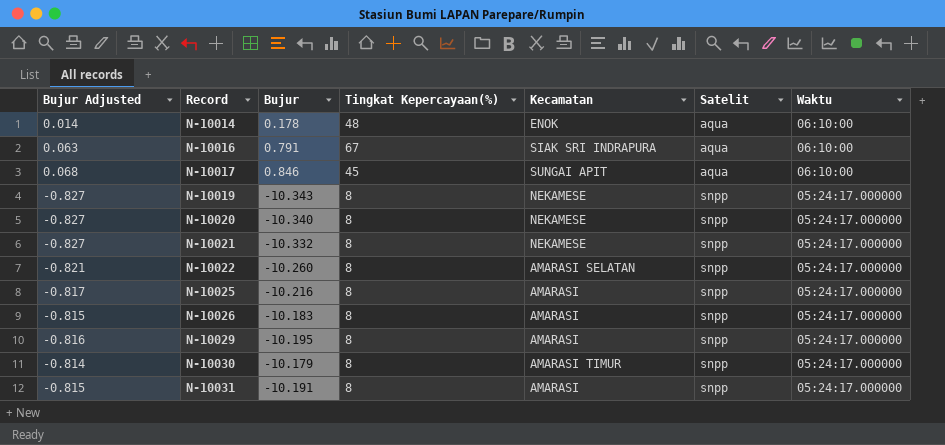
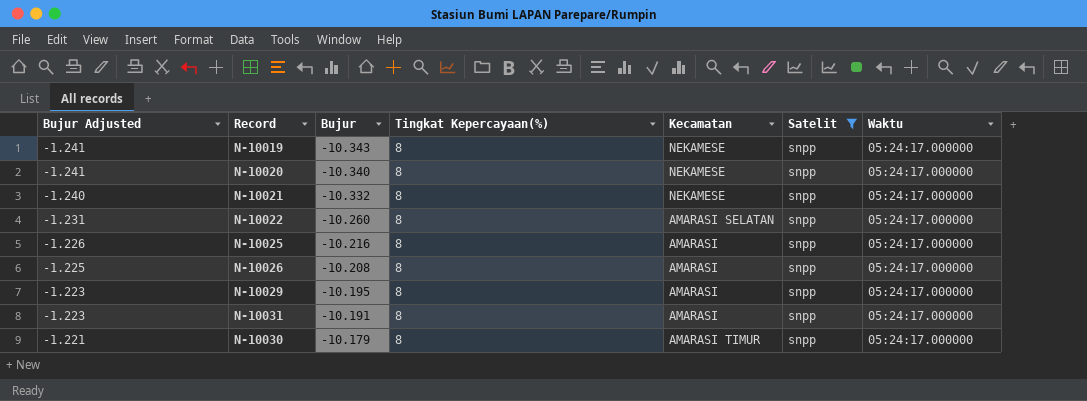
filter: none -> Satelit = snpp
row order: Record ascending -> Bujur Adjusted ascending
column Bujur Adjusted | formula: [Bujur] * 0.08 -> [Bujur] * 0.12
N-10026 | Bujur: -10.183 -> -10.208

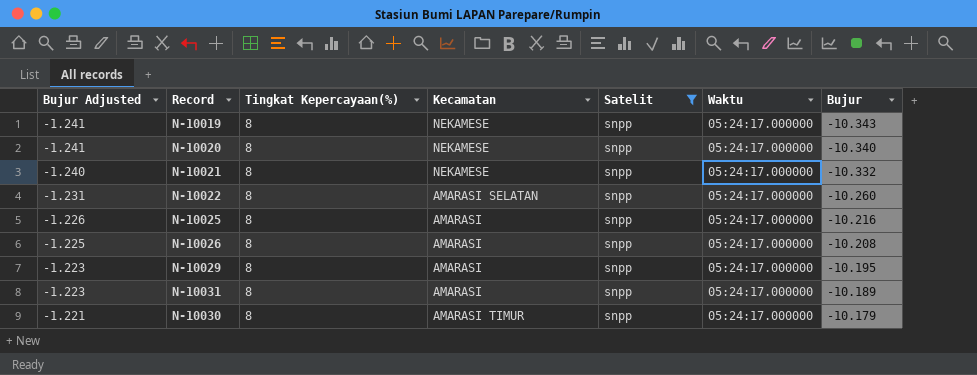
column Bujur | position: 3 -> 7
N-10031 | Bujur: -10.191 -> -10.189

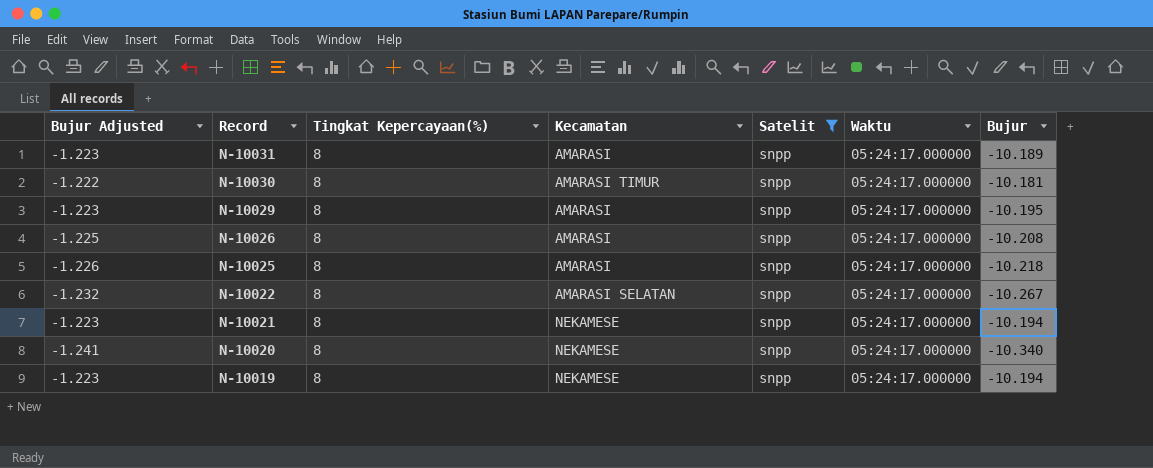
row order: Bujur Adjusted ascending -> Record descending
N-10030 | Bujur Adjusted: -1.221 -> -1.222
N-10030 | Bujur: -10.179 -> -10.181
N-10025 | Bujur: -10.216 -> -10.218
N-10022 | Bujur Adjusted: -1.231 -> -1.232
N-10022 | Bujur: -10.260 -> -10.267
N-10021 | Bujur Adjusted: -1.240 -> -1.223
N-10021 | Bujur: -10.332 -> -10.194
N-10019 | Bujur Adjusted: -1.241 -> -1.223
N-10019 | Bujur: -10.343 -> -10.194

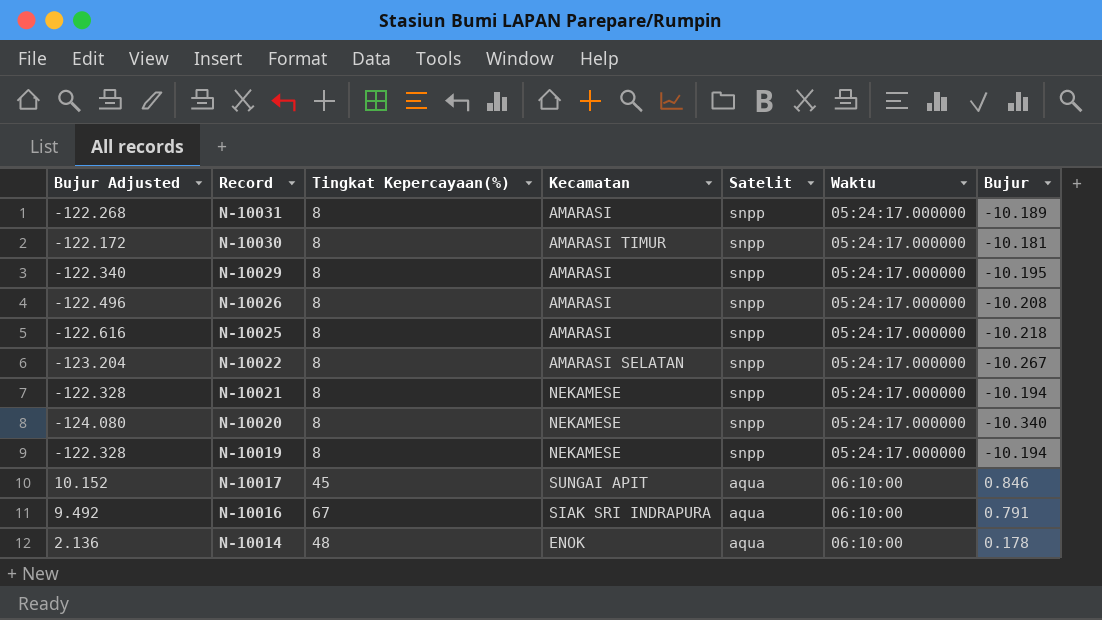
filter: Satelit = snpp -> none
column Bujur Adjusted | formula: [Bujur] * 0.12 -> [Bujur] * 12

